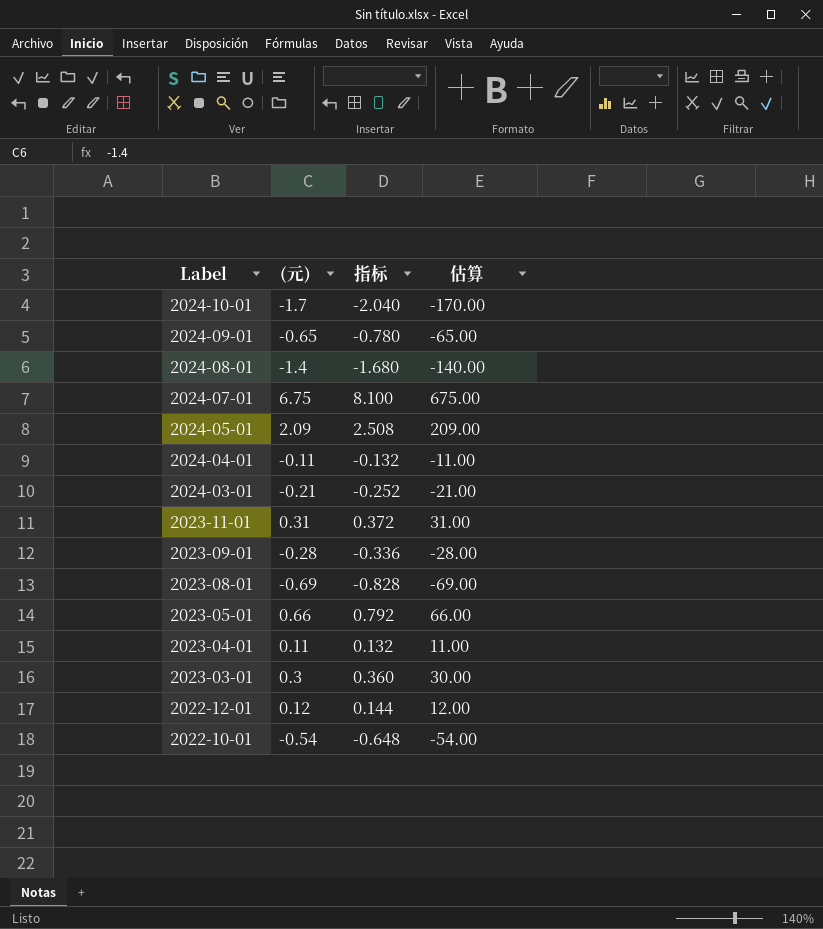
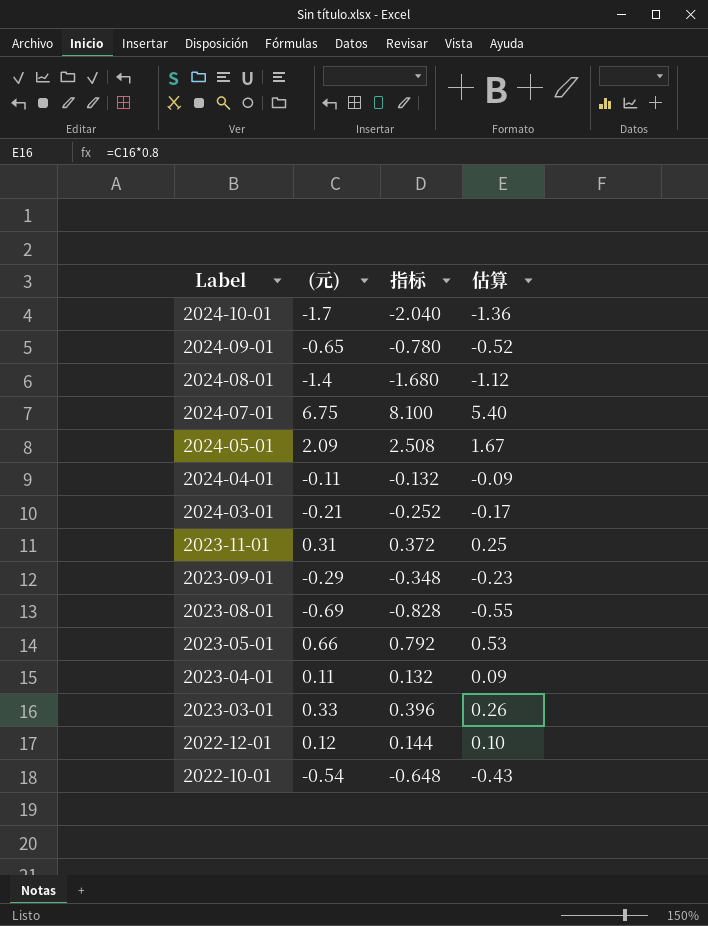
column 估算 | formula: [(元)] * 100 -> [(元)] * 0.8
2023-09-01 | (元): -0.28 -> -0.29
2023-09-01 | 指标: -0.336 -> -0.348
2023-03-01 | (元): 0.3 -> 0.33
2023-03-01 | 指标: 0.360 -> 0.396

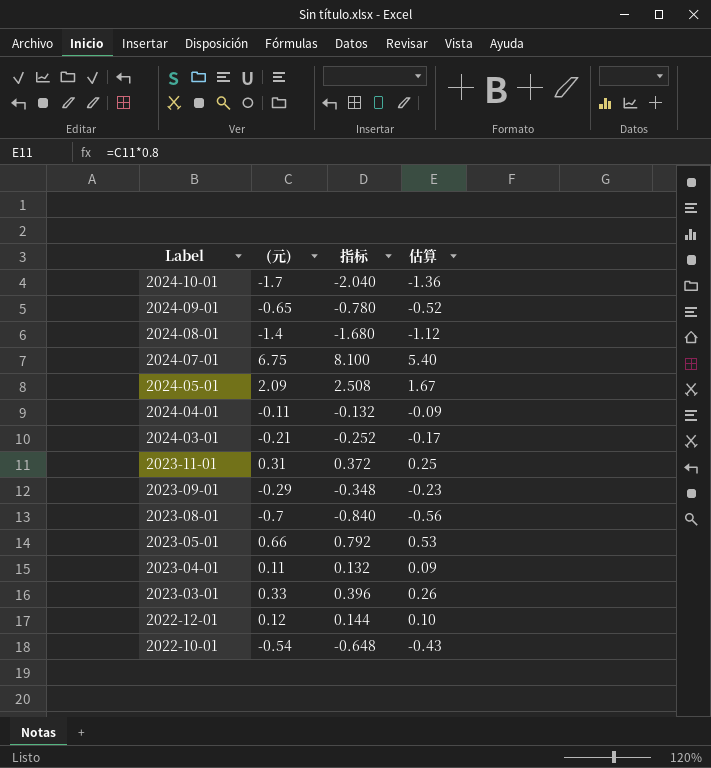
2023-08-01 | (元): -0.69 -> -0.7
2023-08-01 | 指标: -0.828 -> -0.840
2023-08-01 | 估算: -0.55 -> -0.56

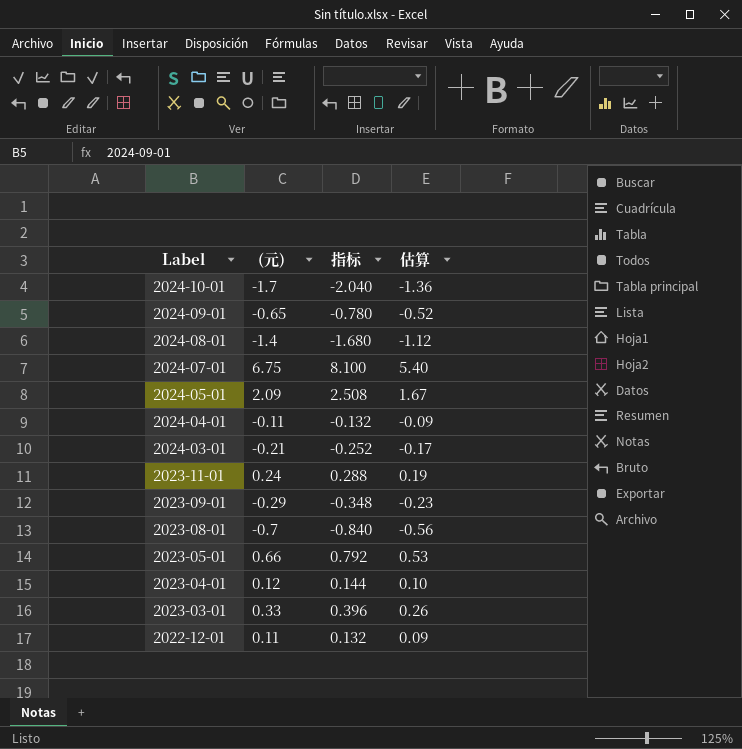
row 2022-10-01: -0.54 | -0.648 | -0.43 -> none
2023-11-01 | (元): 0.31 -> 0.24
2023-11-01 | 指标: 0.372 -> 0.288
2023-11-01 | 估算: 0.25 -> 0.19
2023-04-01 | (元): 0.11 -> 0.12
2023-04-01 | 指标: 0.132 -> 0.144
2023-04-01 | 估算: 0.09 -> 0.10
2022-12-01 | (元): 0.12 -> 0.11
2022-12-01 | 指标: 0.144 -> 0.132
2022-12-01 | 估算: 0.10 -> 0.09

